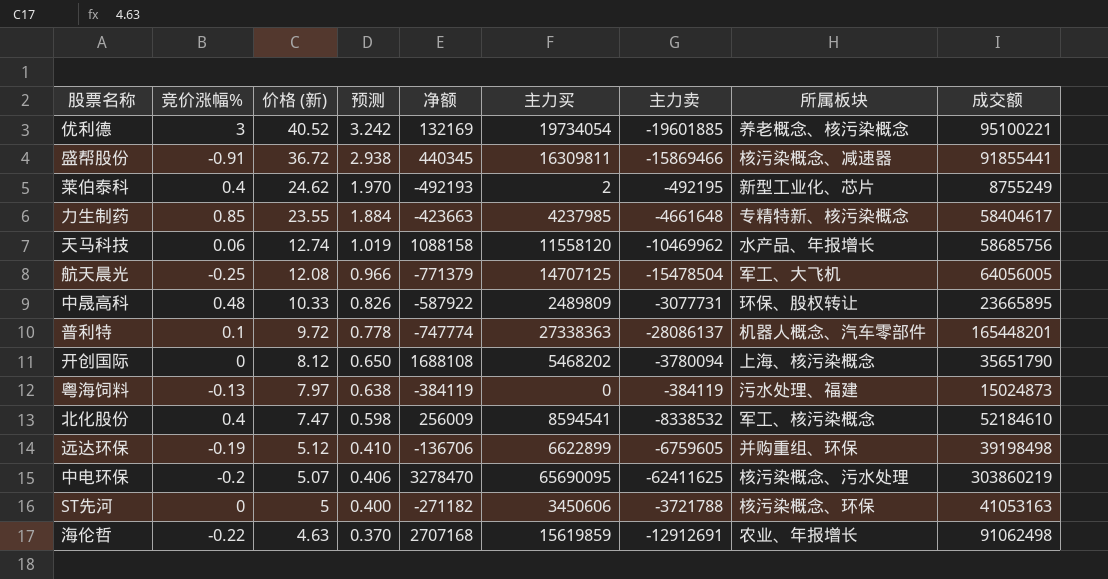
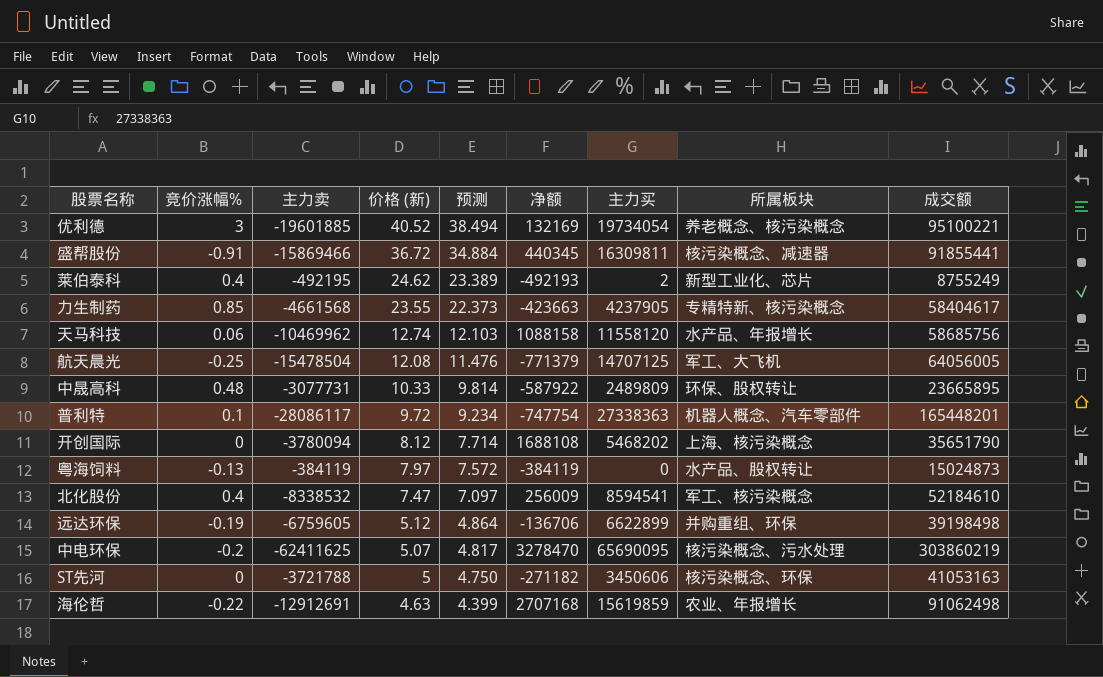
column 主力卖 | position: 7 -> 3
column 预测 | formula: [价格 (新)] * 0.08 -> [价格 (新)] * 0.95
力生制药 | 主力卖: -4661648 -> -4661568
力生制药 | 主力买: 4237985 -> 4237905
普利特 | 主力卖: -28086137 -> -28086117
普利特 | 净额: -747774 -> -747754
粤海饲料 | 所属板块: 污水处理、福建 -> 水产品、股权转让

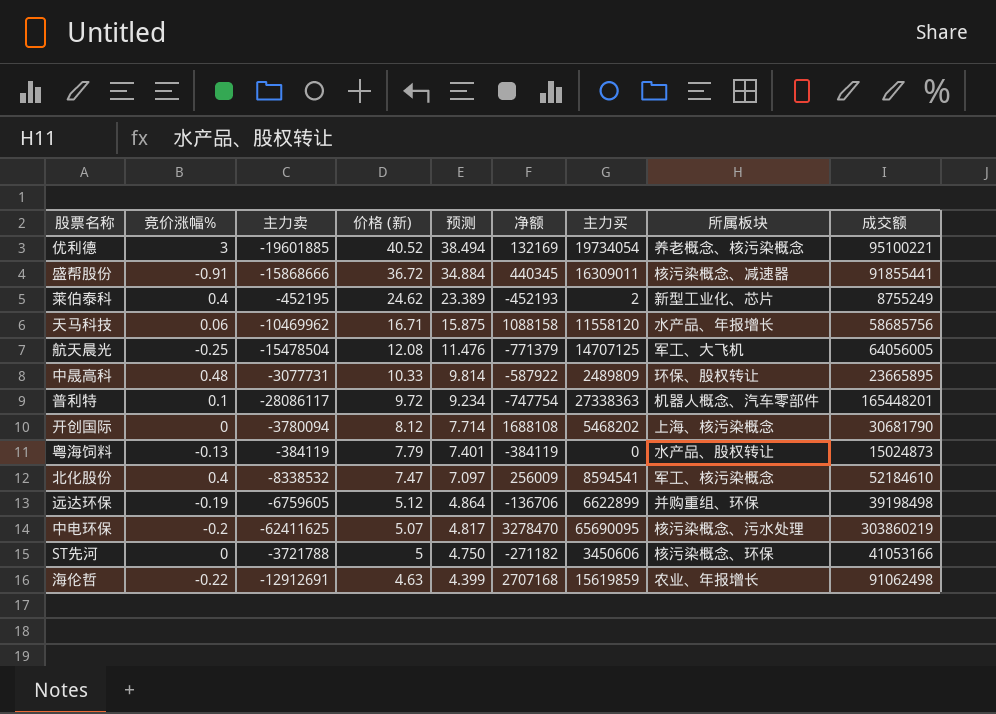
row 力生制药: 0.85 | -4661568 | 23.55 | 22.373 | -423663 | 4237905 | 专精特新、核污染概念 | 58404617 -> none
盛帮股份 | 主力卖: -15869466 -> -15868666
盛帮股份 | 主力买: 16309811 -> 16309011
莱伯泰科 | 主力卖: -492195 -> -452195
莱伯泰科 | 净额: -492193 -> -452193
天马科技 | 价格 (新): 12.74 -> 16.71
天马科技 | 预测: 12.103 -> 15.875
开创国际 | 成交额: 35651790 -> 30681790
粤海饲料 | 价格 (新): 7.97 -> 7.79
粤海饲料 | 预测: 7.572 -> 7.401
ST先河 | 成交额: 41053163 -> 41053166

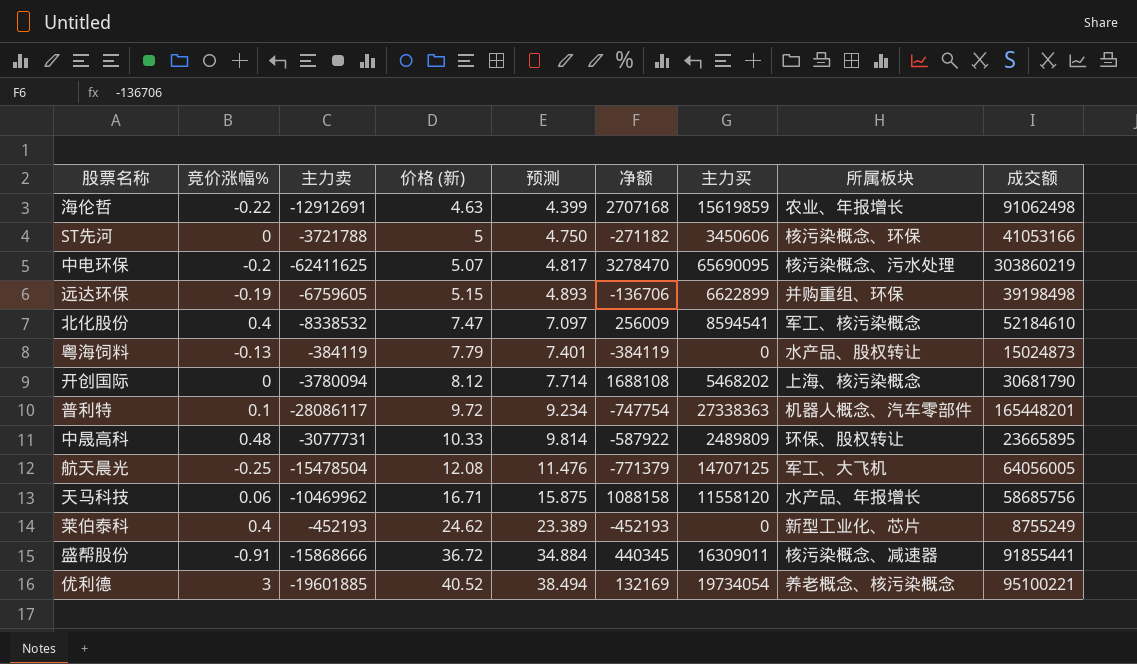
row order: 价格 (新) descending -> 价格 (新) ascending
远达环保 | 价格 (新): 5.12 -> 5.15
远达环保 | 预测: 4.864 -> 4.893
莱伯泰科 | 主力卖: -452195 -> -452193
莱伯泰科 | 主力买: 2 -> 0

